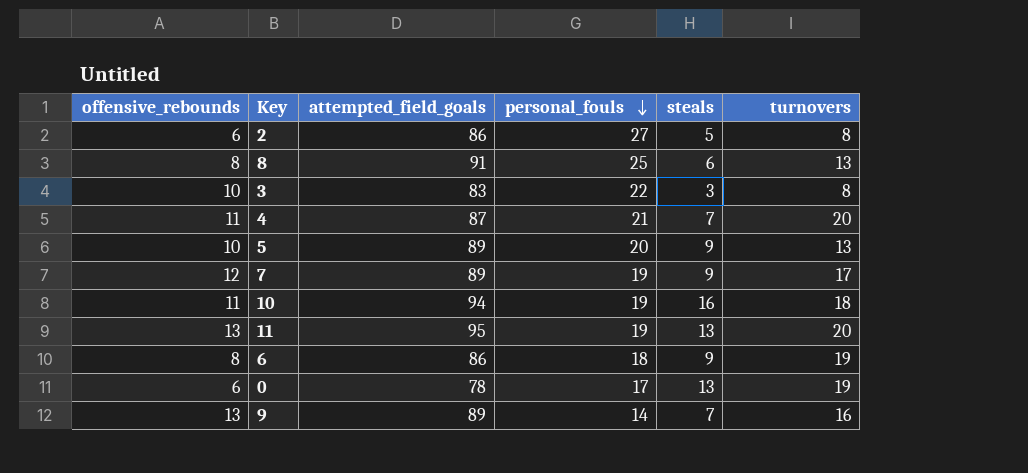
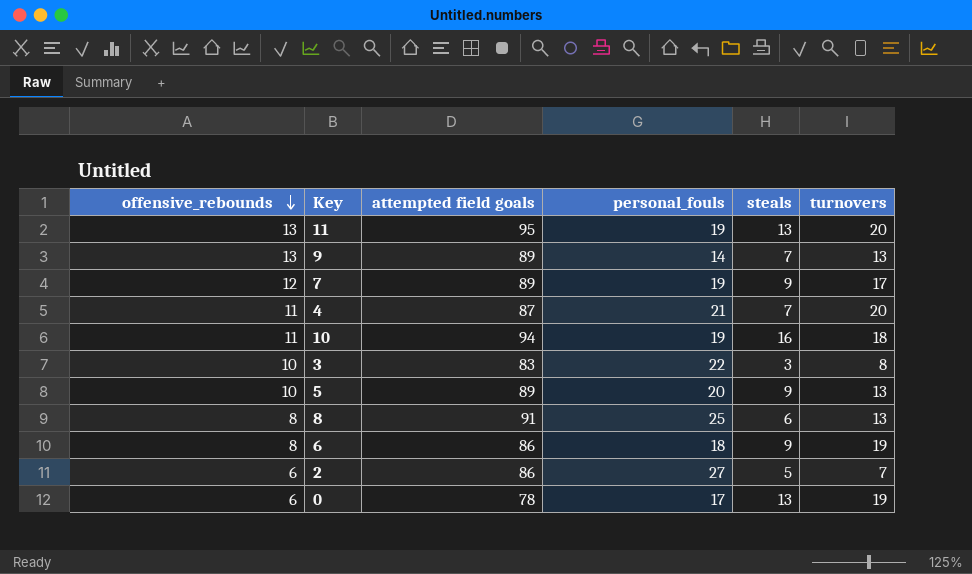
row order: personal_fouls descending -> offensive_rebounds descending
column name: attempted_field_goals -> attempted field goals
9 | turnovers: 16 -> 13
2 | turnovers: 8 -> 7

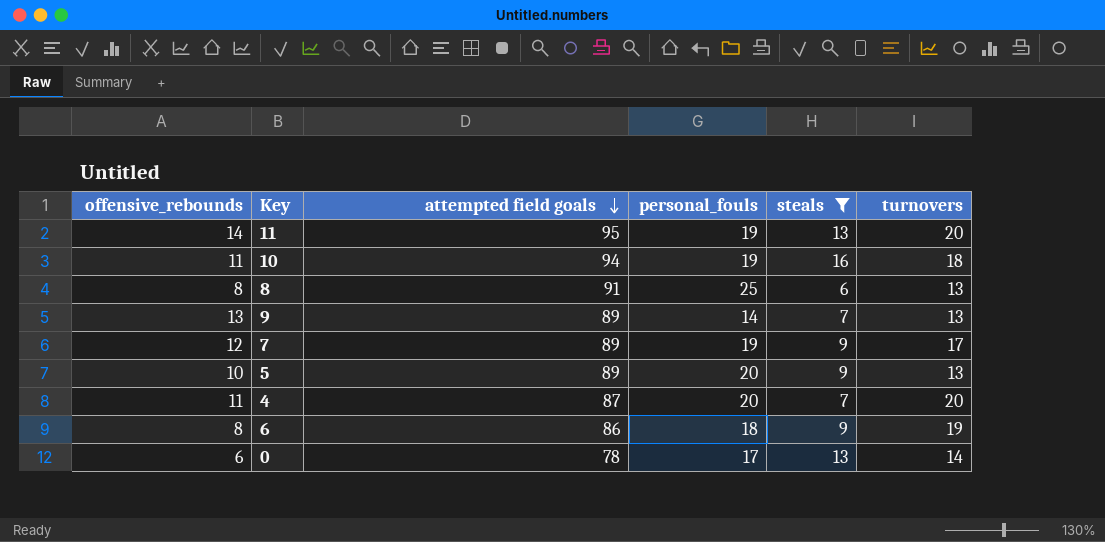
filter: none -> steals >= 6
row order: offensive_rebounds descending -> attempted field goals descending
11 | offensive_rebounds: 13 -> 14
4 | personal_fouls: 21 -> 20
0 | turnovers: 19 -> 14

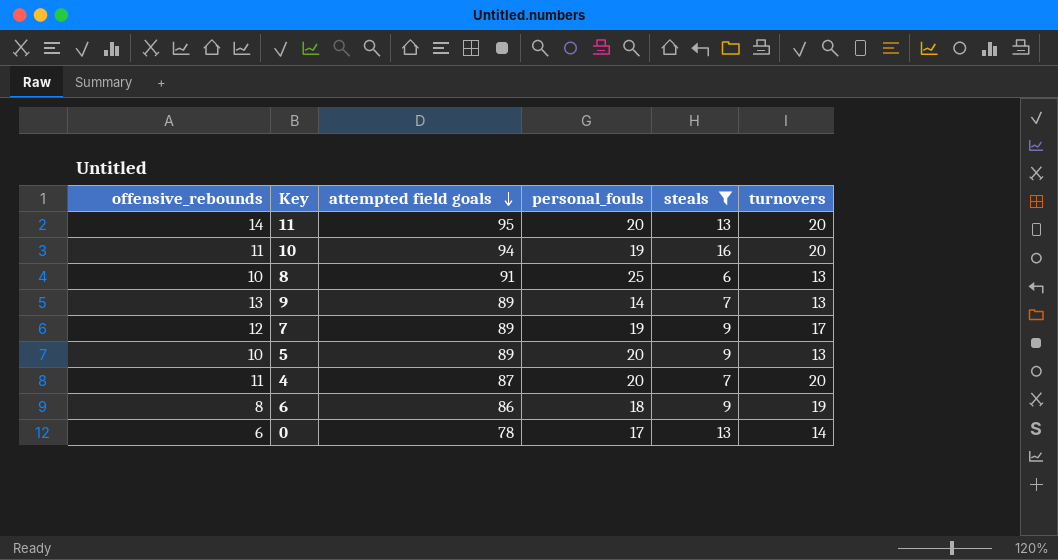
11 | personal_fouls: 19 -> 20
10 | turnovers: 18 -> 20
8 | offensive_rebounds: 8 -> 10

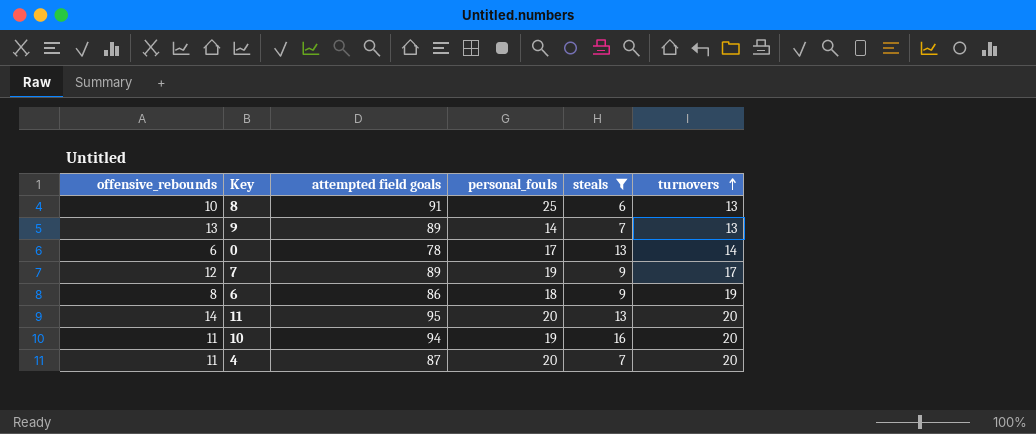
row order: attempted field goals descending -> turnovers ascending
row 5: 10 | 89 | 20 | 9 | 13 -> none

